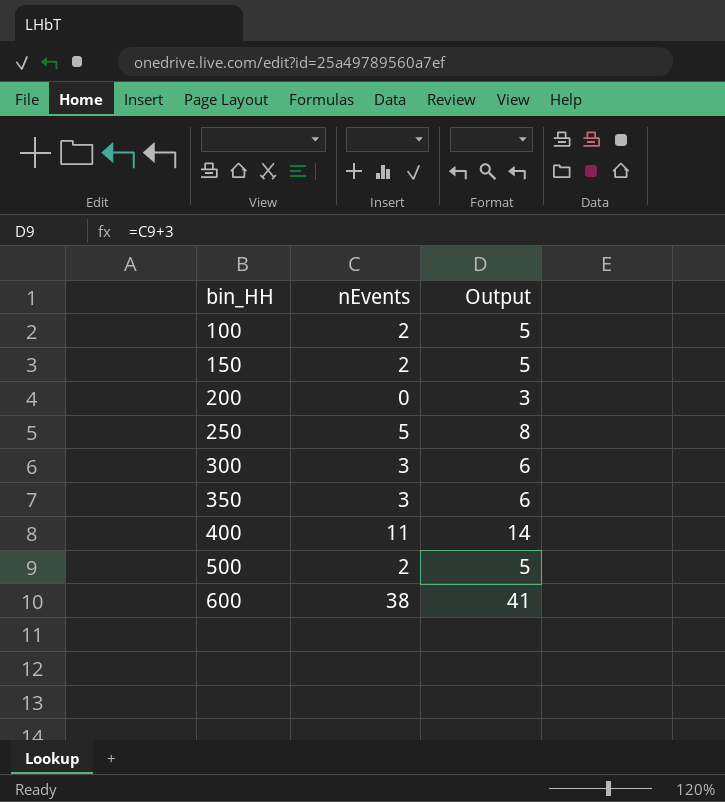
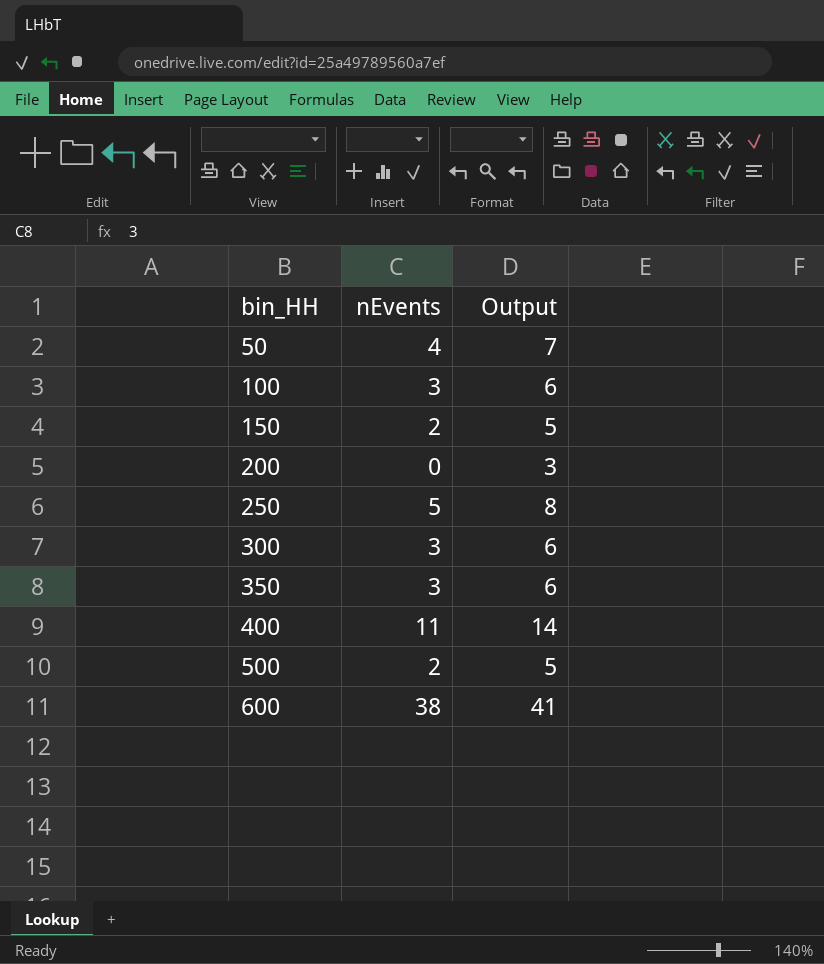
row 50: none -> 4 | 7
100 | nEvents: 2 -> 3
100 | Output: 5 -> 6

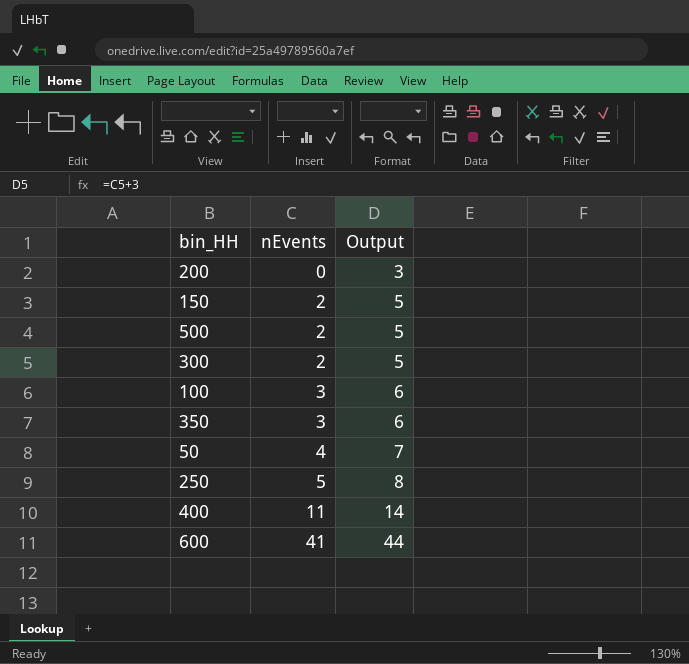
row order: bin_HH ascending -> nEvents ascending
300 | nEvents: 3 -> 2
300 | Output: 6 -> 5
600 | nEvents: 38 -> 41
600 | Output: 41 -> 44

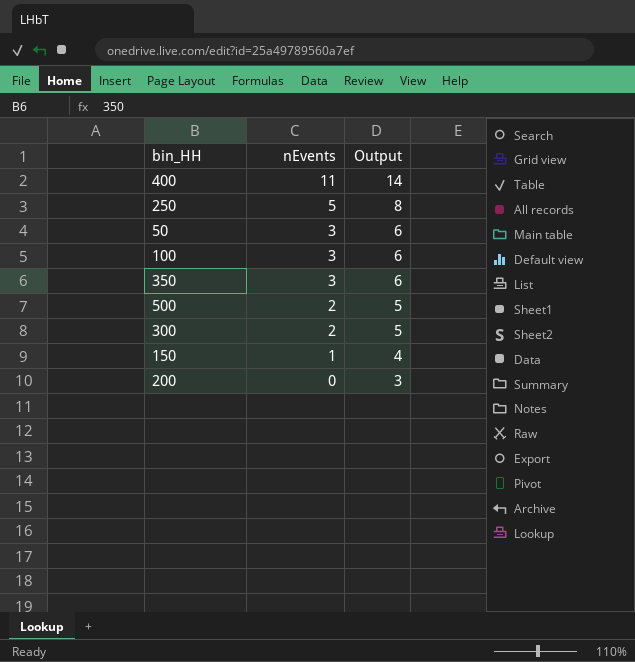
row order: nEvents ascending -> nEvents descending
row 600: 41 | 44 -> none
50 | nEvents: 4 -> 3
50 | Output: 7 -> 6
150 | nEvents: 2 -> 1
150 | Output: 5 -> 4

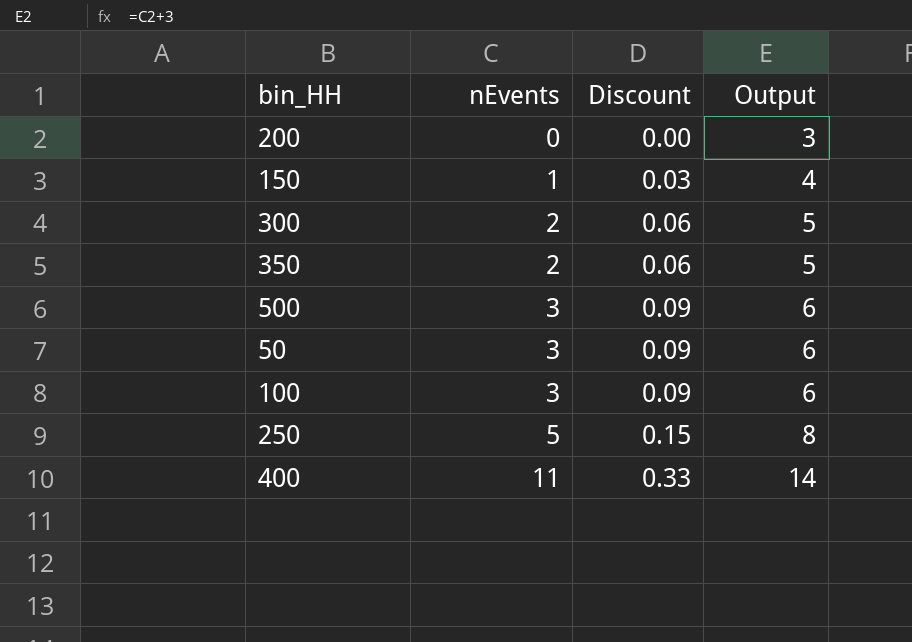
row order: nEvents descending -> nEvents ascending
column Discount | formula: none -> [nEvents] * 0.03
350 | nEvents: 3 -> 2
350 | Output: 6 -> 5
500 | nEvents: 2 -> 3
500 | Output: 5 -> 6

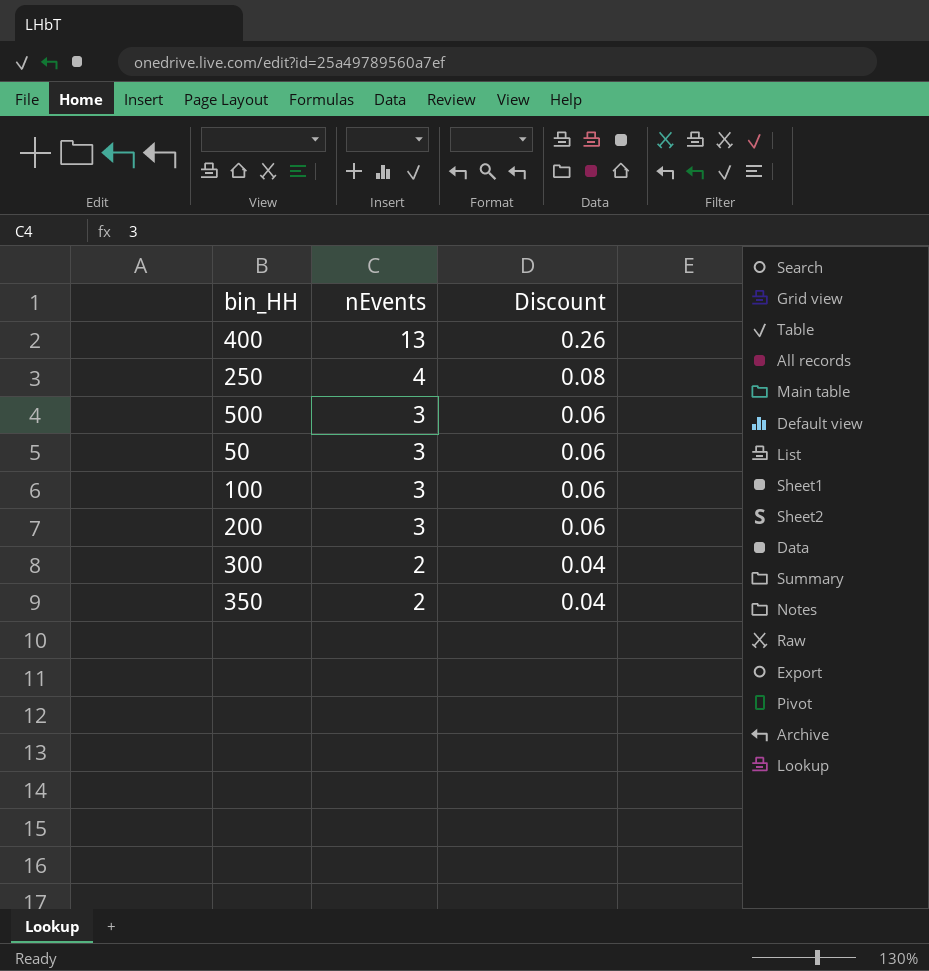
row order: nEvents ascending -> nEvents descending
column Output | formula: [nEvents] + 3 -> none
column Discount | formula: [nEvents] * 0.03 -> [nEvents] * 0.02
row 150: 1 | 0.03 | 4 -> none
400 | nEvents: 11 -> 13
250 | nEvents: 5 -> 4
200 | nEvents: 0 -> 3

